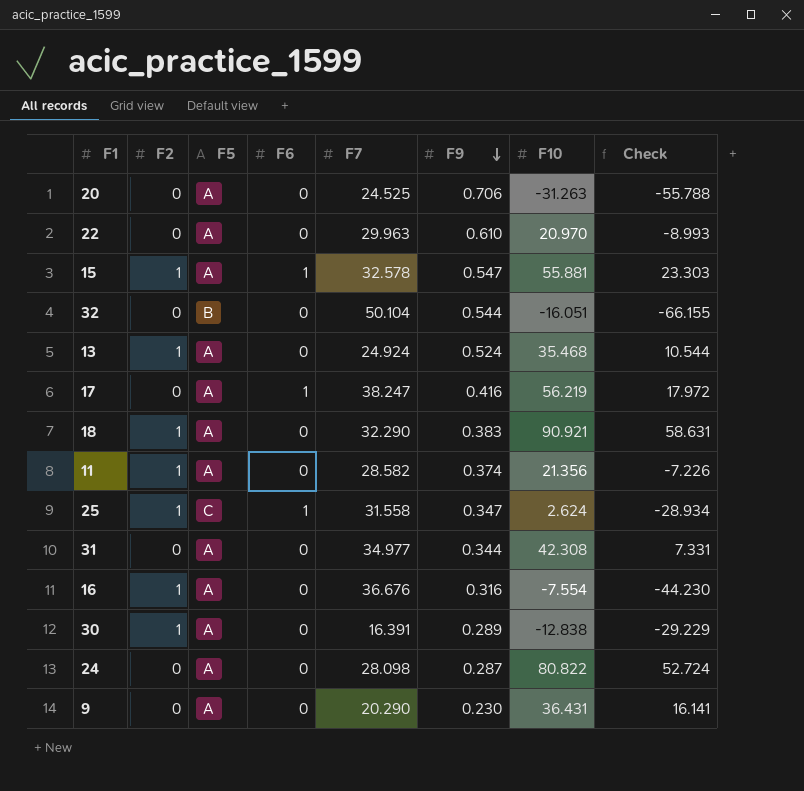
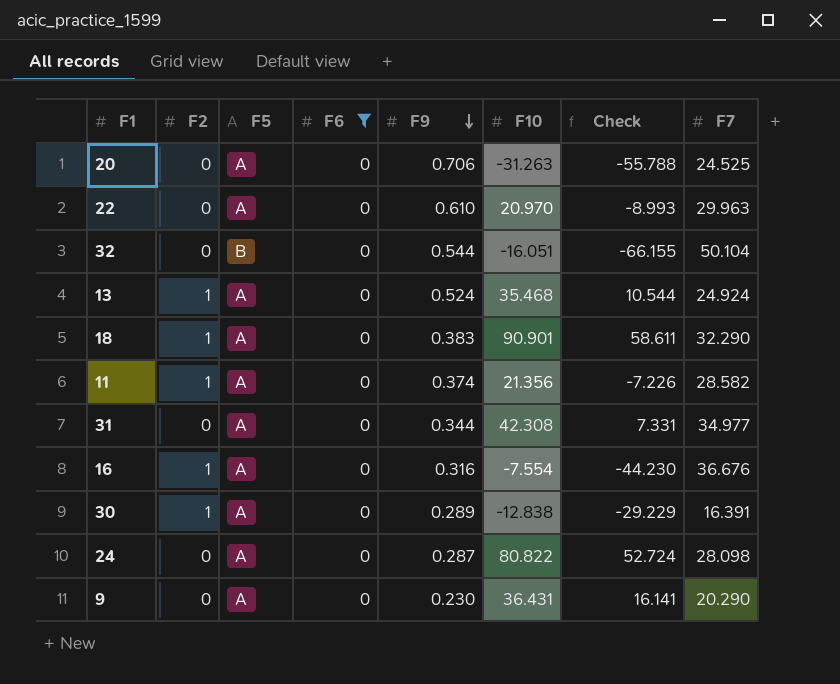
filter: none -> F6 = 0
column F7 | position: 5 -> 8
18 | F10: 90.921 -> 90.901
18 | Check: 58.631 -> 58.611

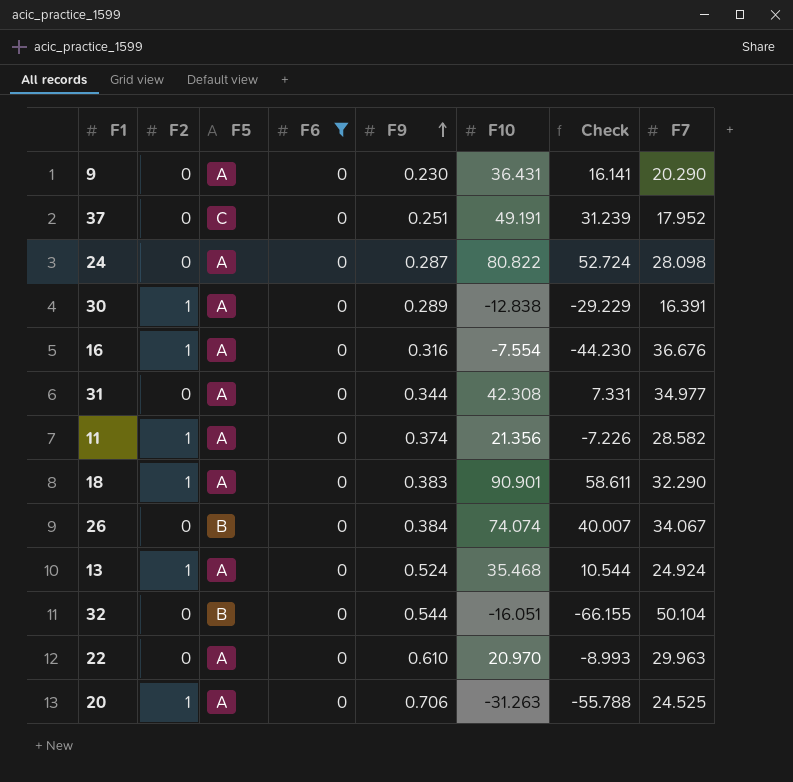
row order: F9 descending -> F9 ascending
row 37: none -> 0 | C | 0 | 0.251 | 49.191 | 31.239 | 17.952
row 26: none -> 0 | B | 0 | 0.384 | 74.074 | 40.007 | 34.067
20 | F2: 0 -> 1

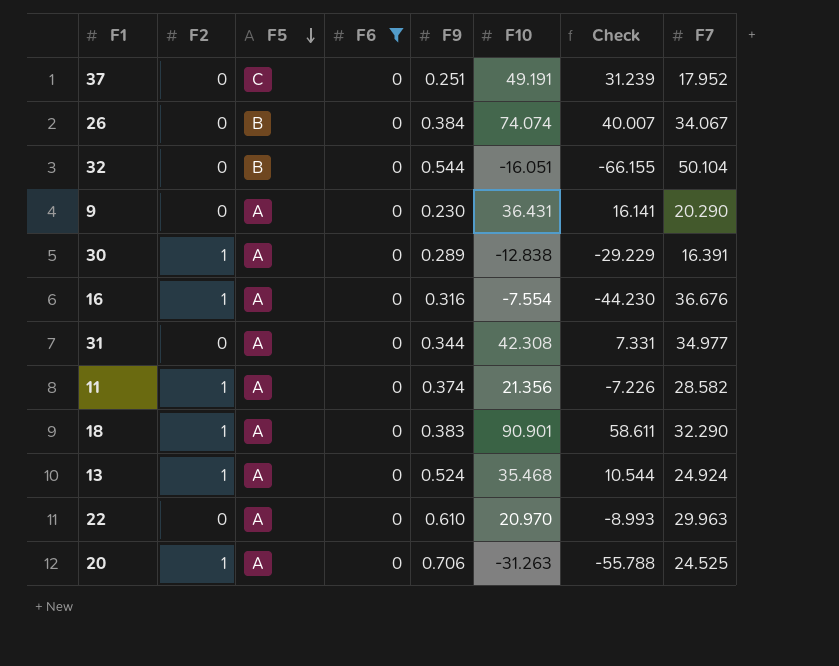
row order: F9 ascending -> F5 descending
row 24: 0 | A | 0 | 0.287 | 80.822 | 52.724 | 28.098 -> none

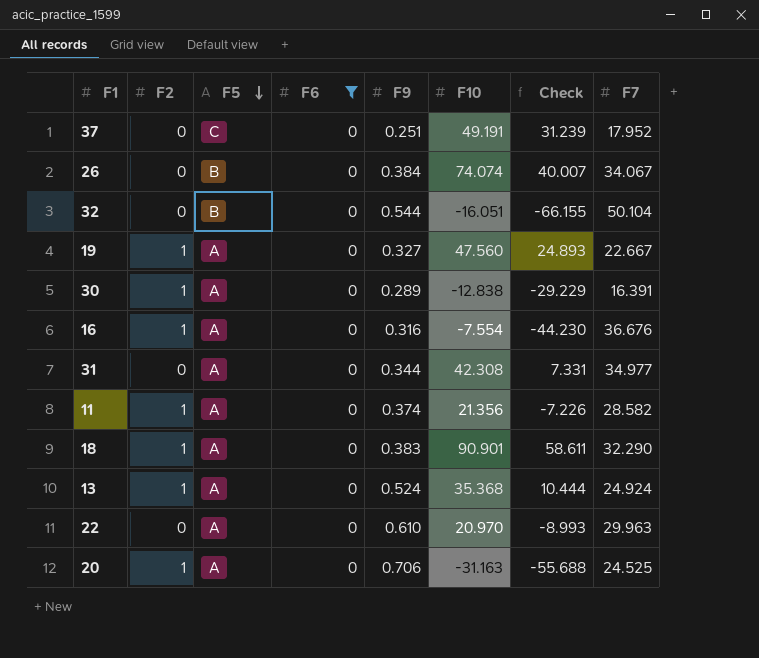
row 9: 0 | A | 0 | 0.230 | 36.431 | 16.141 | 20.290 -> none
row 19: none -> 1 | A | 0 | 0.327 | 47.560 | 24.893 | 22.667
13 | F10: 35.468 -> 35.368
13 | Check: 10.544 -> 10.444
20 | F10: -31.263 -> -31.163
20 | Check: -55.788 -> -55.688

